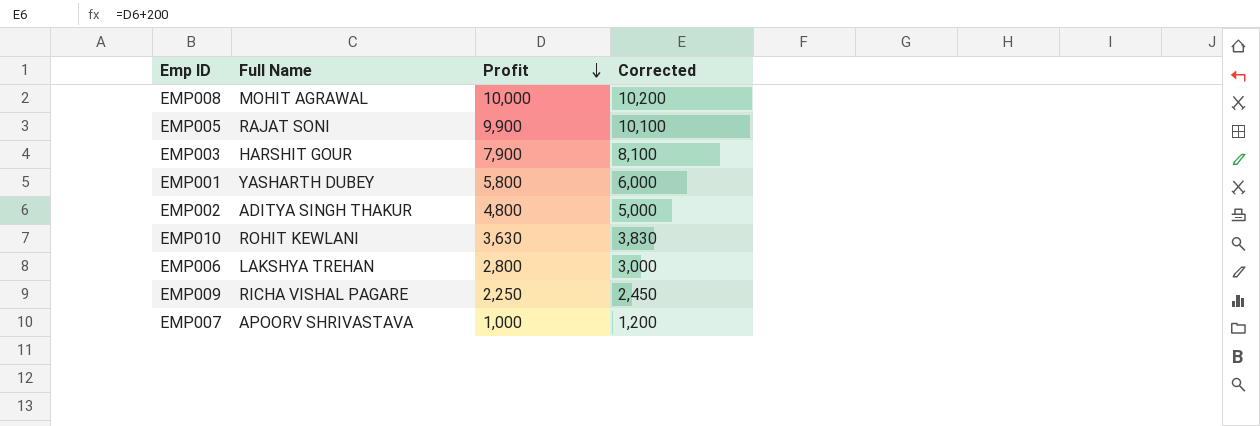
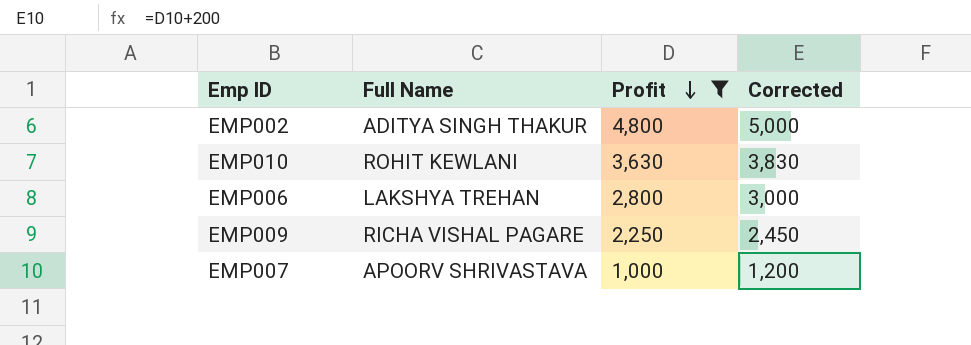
filter: none -> Profit <= 4,800

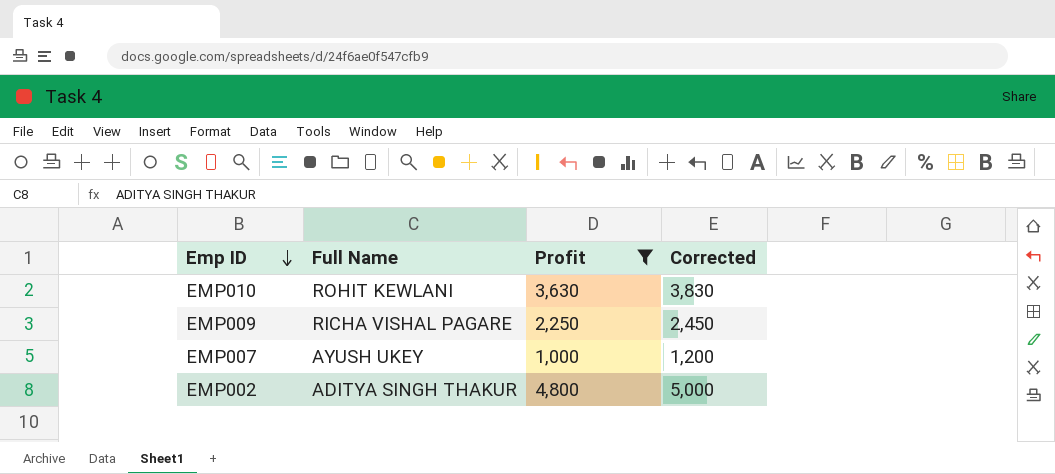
row order: Profit descending -> Emp ID descending
row EMP006: LAKSHYA TREHAN | 2,800 | 3,000 -> none
EMP007 | Full Name: APOORV SHRIVASTAVA -> AYUSH UKEY

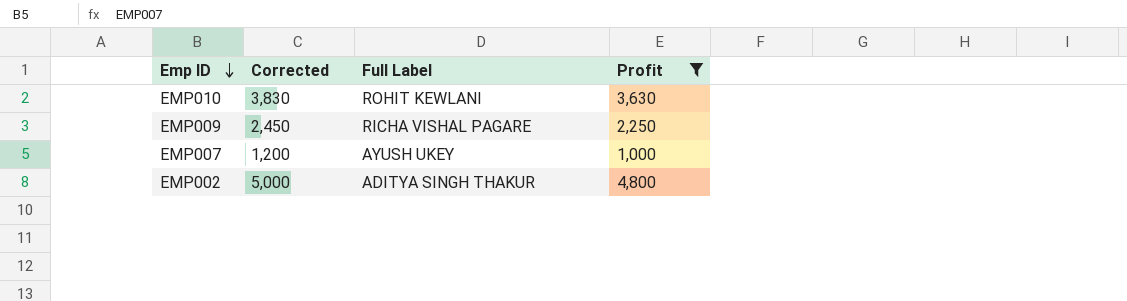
column Corrected | position: 4 -> 2
column name: Full Name -> Full Label

